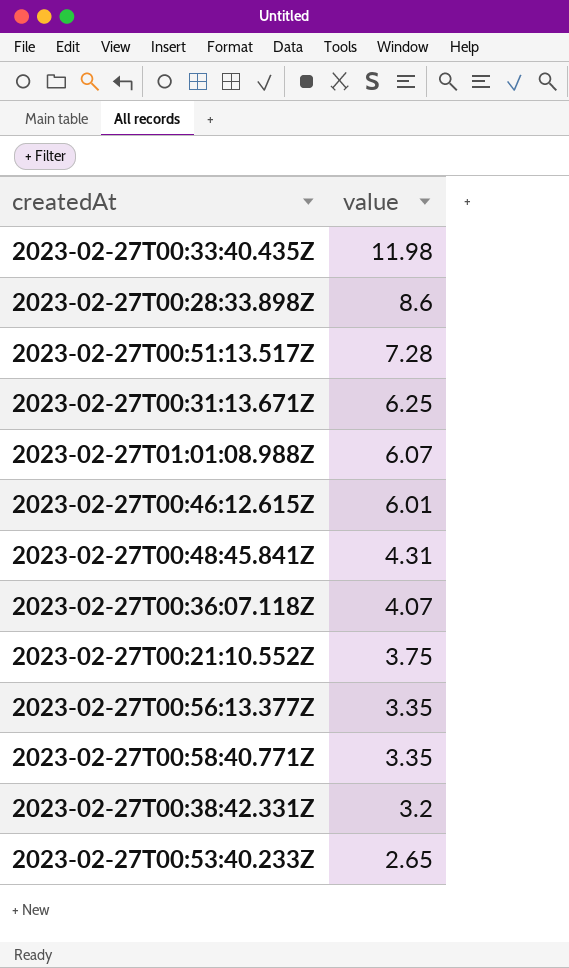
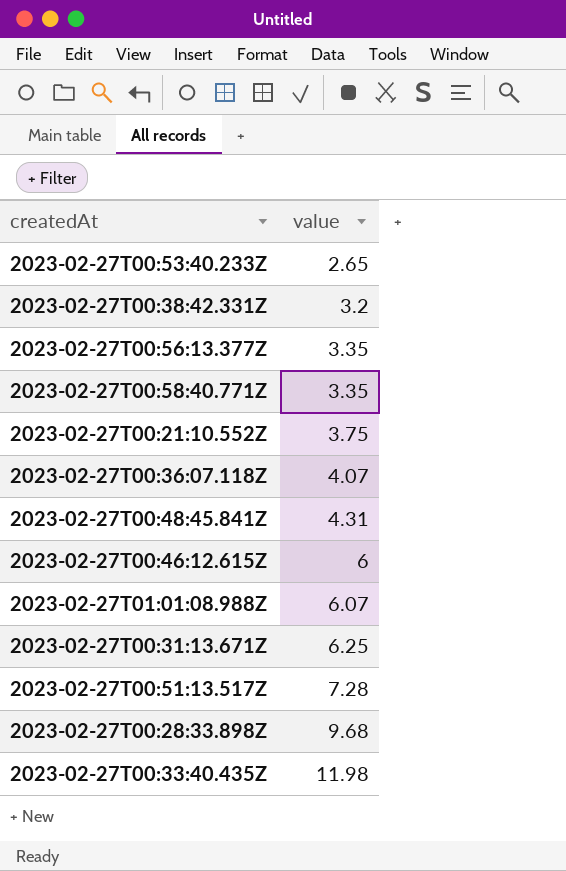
row order: value descending -> value ascending
2023-02-27T00:46:12.615Z | value: 6.01 -> 6
2023-02-27T00:28:33.898Z | value: 8.6 -> 9.68

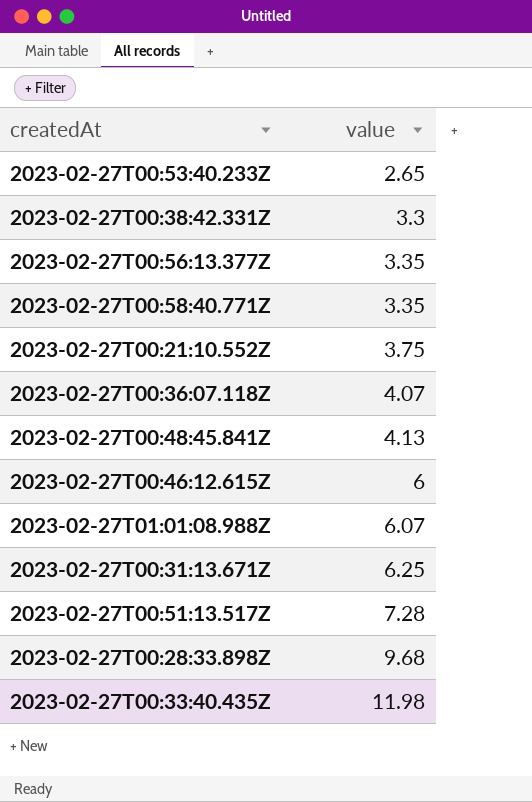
2023-02-27T00:38:42.331Z | value: 3.2 -> 3.3
2023-02-27T00:48:45.841Z | value: 4.31 -> 4.13

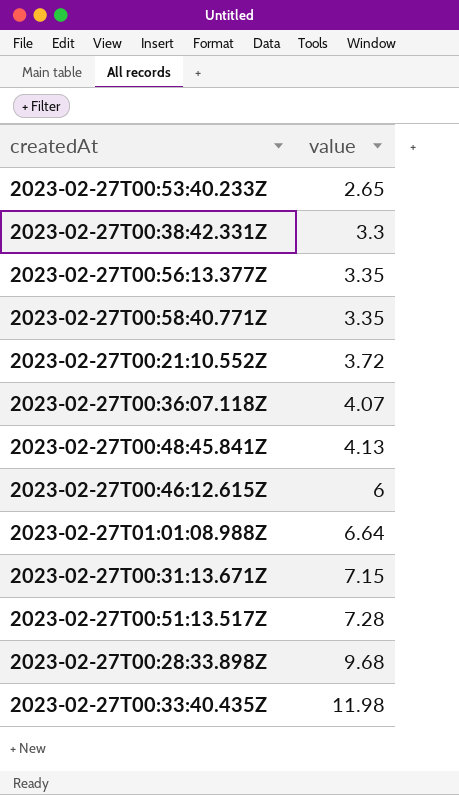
2023-02-27T00:21:10.552Z | value: 3.75 -> 3.72
2023-02-27T01:01:08.988Z | value: 6.07 -> 6.64
2023-02-27T00:31:13.671Z | value: 6.25 -> 7.15

